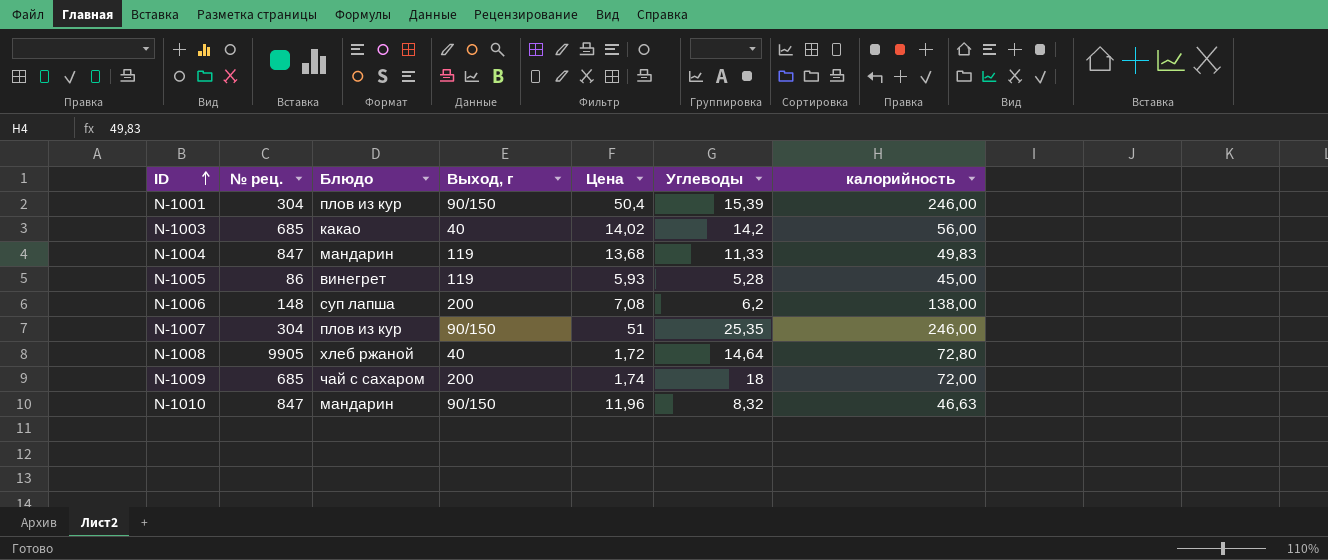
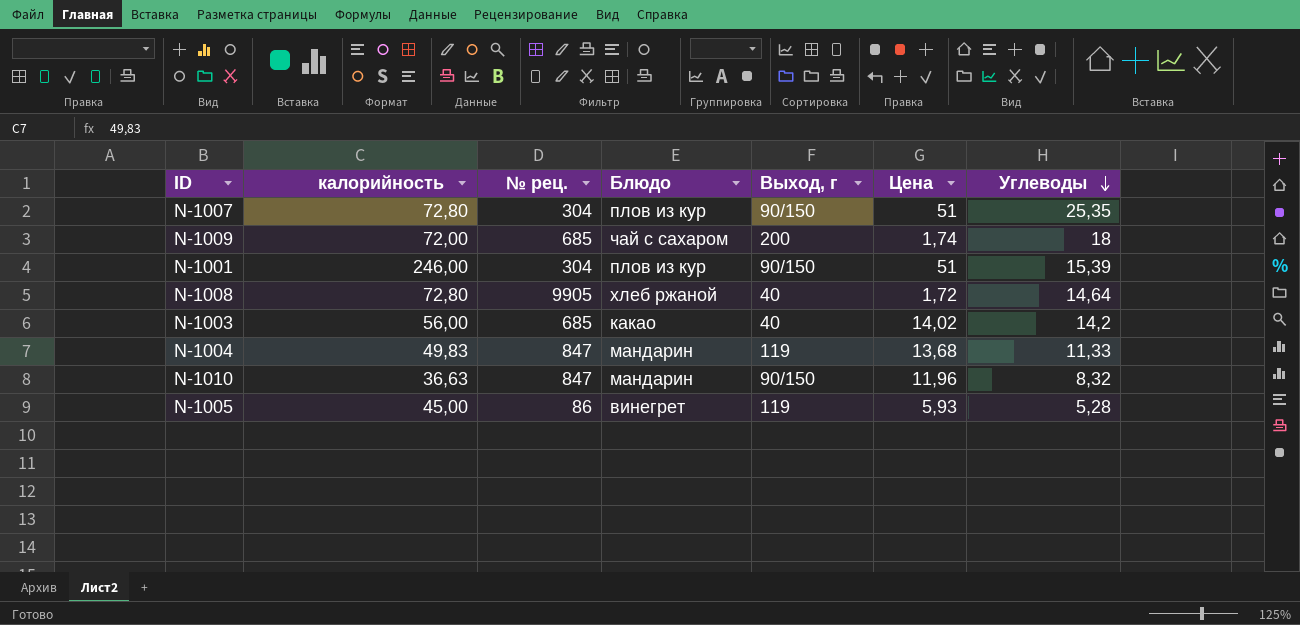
row order: ID ascending -> Углеводы descending
column калорийность | position: 7 -> 2
row N-1006: 148 | суп лапша | 200 | 7,08 | 6,2 | 138,00 -> none
N-1007 | калорийность: 246,00 -> 72,80
N-1001 | Цена: 50,4 -> 51
N-1010 | калорийность: 46,63 -> 36,63

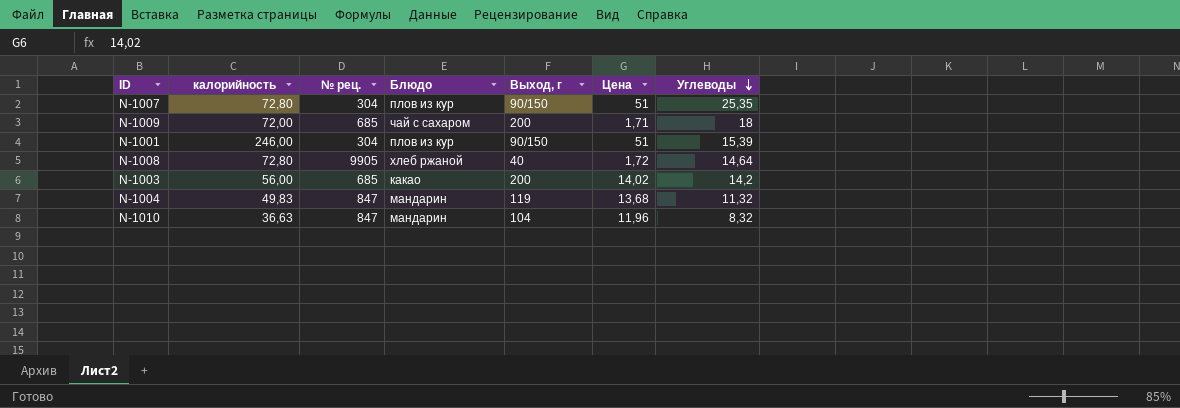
row N-1005: 45,00 | 86 | винегрет | 119 | 5,93 | 5,28 -> none
N-1009 | Цена: 1,74 -> 1,71
N-1003 | Выход, г: 40 -> 200
N-1004 | Углеводы: 11,33 -> 11,32
N-1010 | Выход, г: 90/150 -> 104

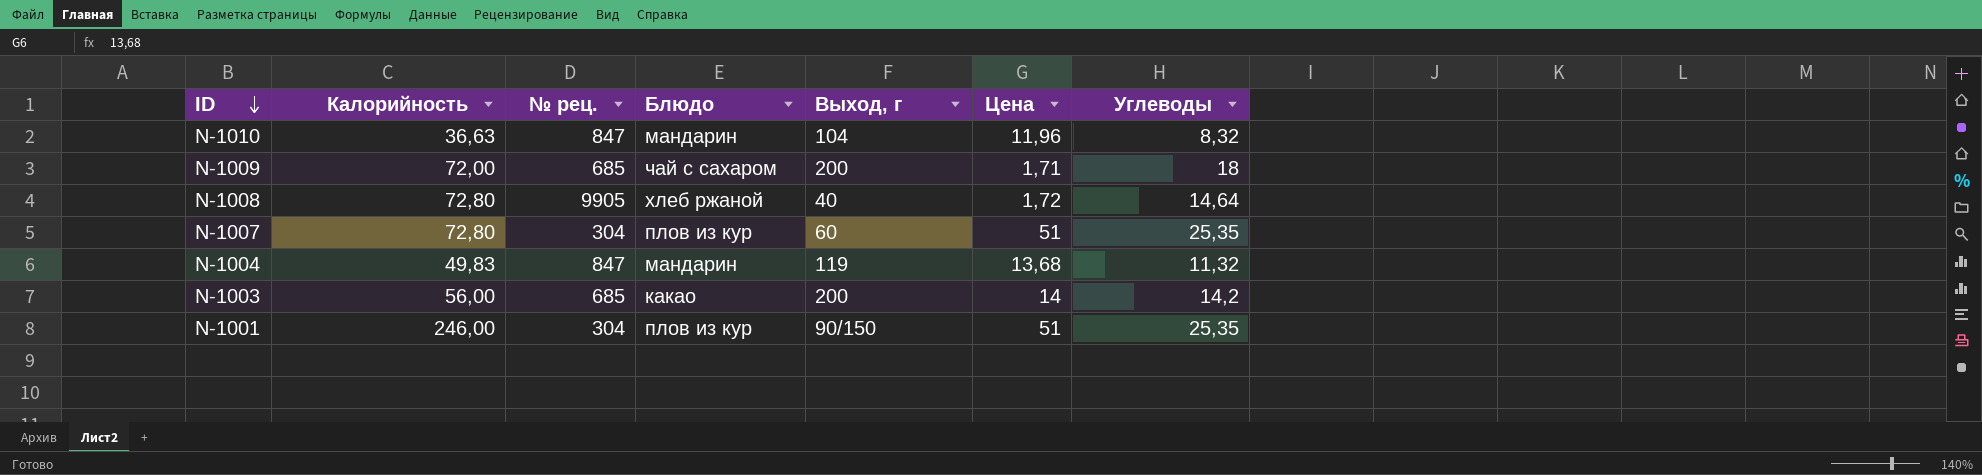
row order: Углеводы descending -> ID descending
column name: калорийность -> Калорийность
N-1007 | Выход, г: 90/150 -> 60
N-1003 | Цена: 14,02 -> 14
N-1001 | Углеводы: 15,39 -> 25,35

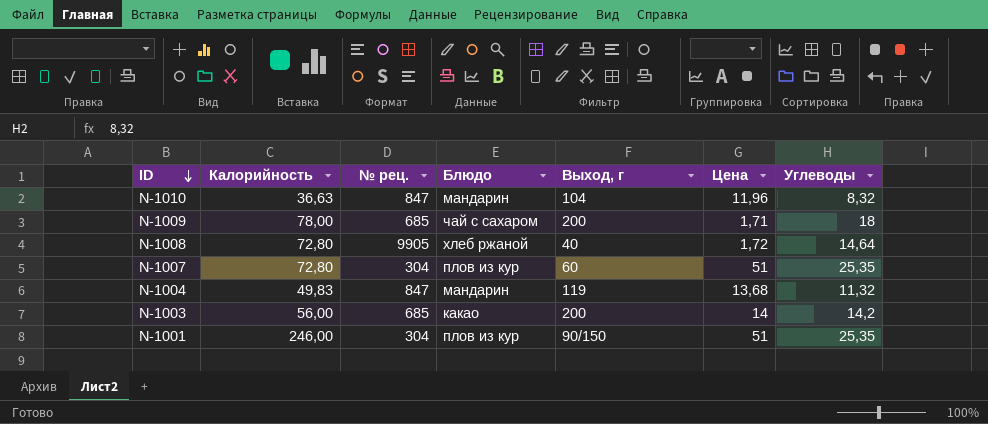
N-1009 | Калорийность: 72,00 -> 78,00

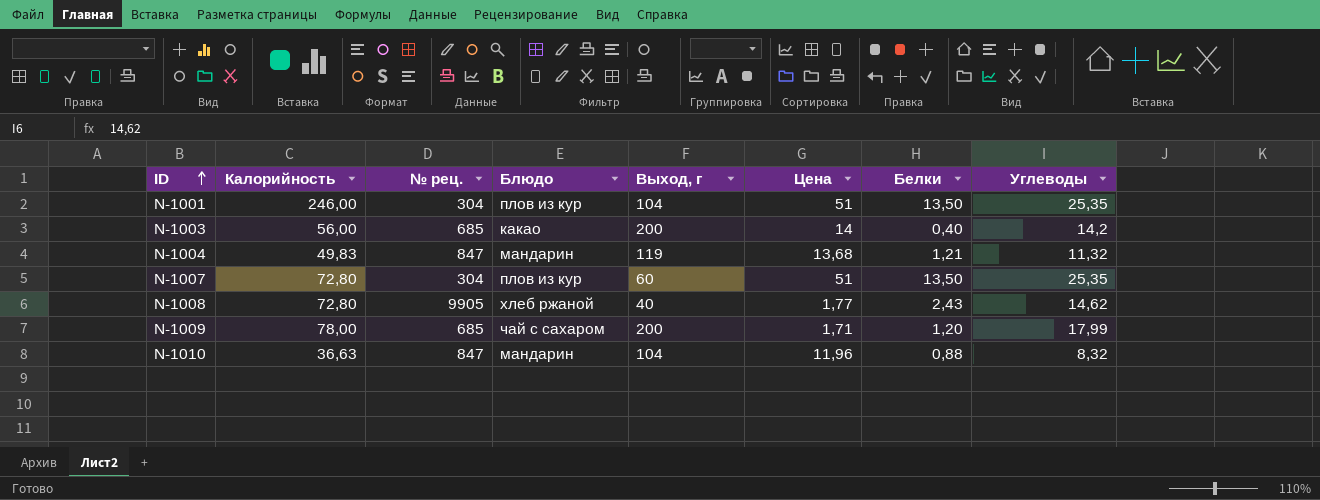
row order: ID descending -> ID ascending
column Белки | position: none -> 7
N-1001 | Выход, г: 90/150 -> 104
N-1008 | Цена: 1,72 -> 1,77
N-1008 | Углеводы: 14,64 -> 14,62
N-1009 | Углеводы: 18 -> 17,99

